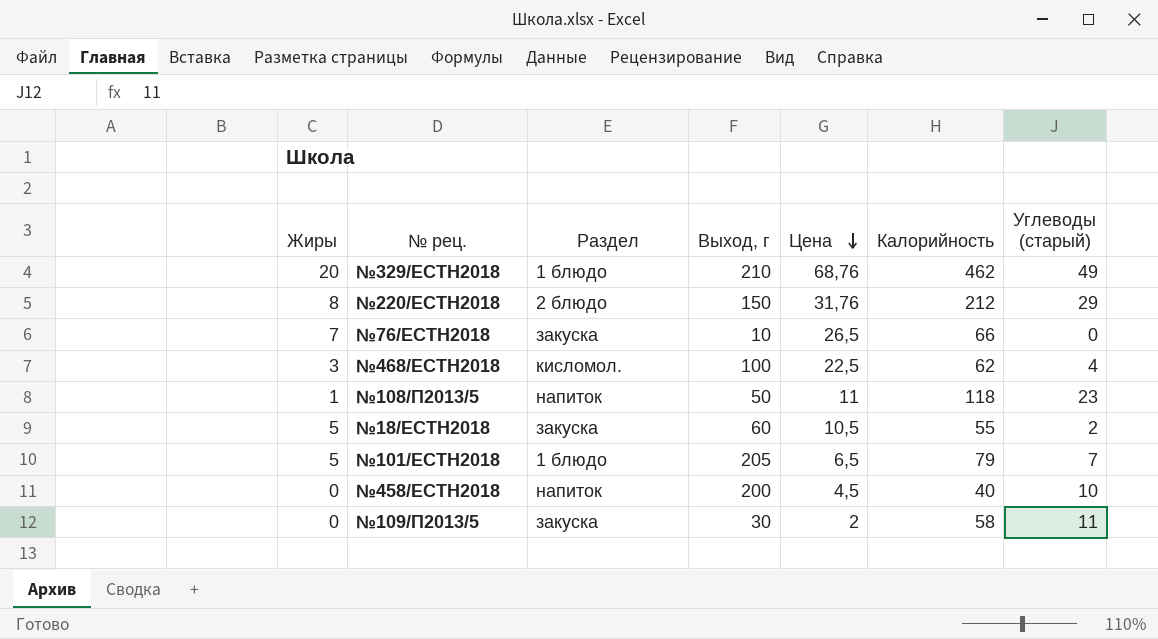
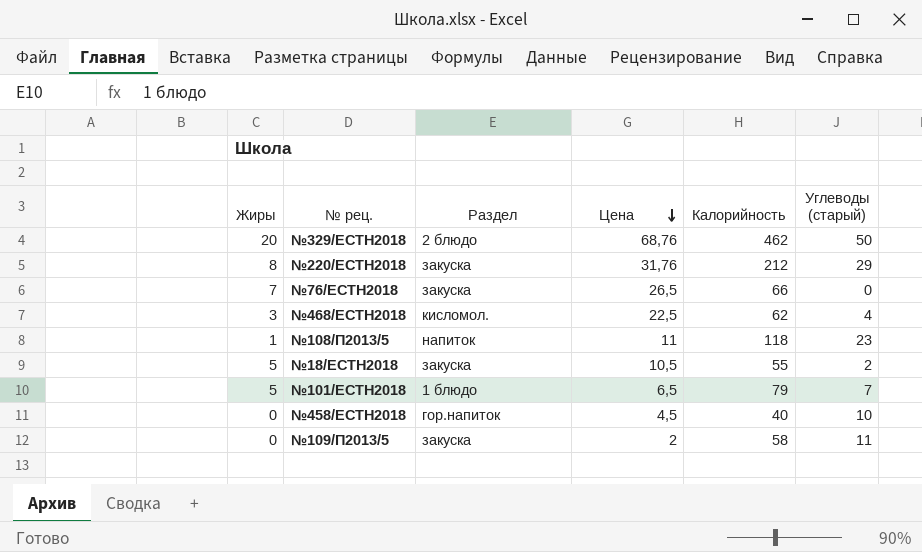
column Выход, г | position: 4 -> none
№329/ЕСТН2018 | Раздел: 1 блюдо -> 2 блюдо
№329/ЕСТН2018 | Углеводы (старый): 49 -> 50
№220/ЕСТН2018 | Раздел: 2 блюдо -> закуска
№458/ЕСТН2018 | Раздел: напиток -> гор.напиток

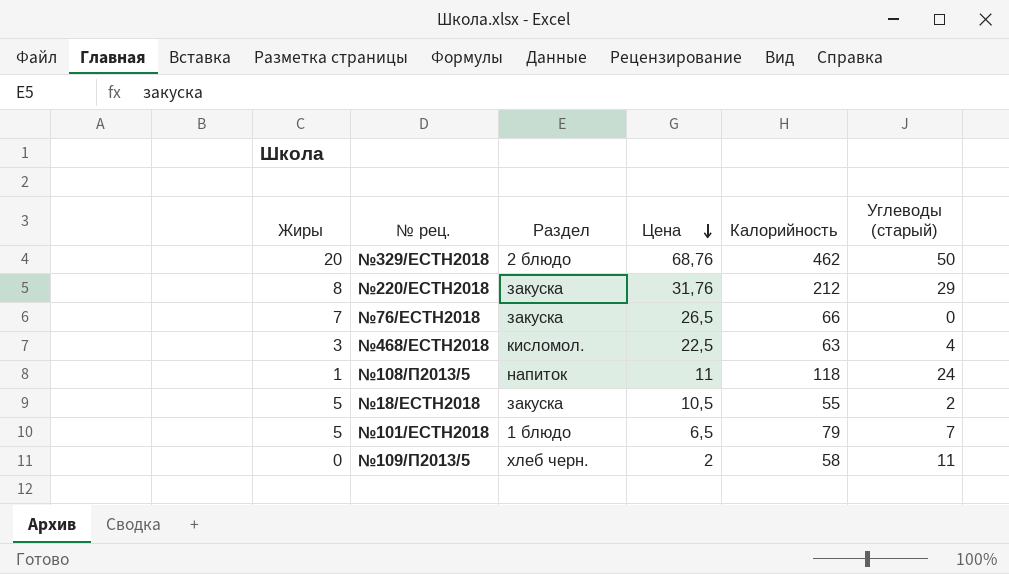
row №458/ЕСТН2018: 0 | гор.напиток | 4,5 | 40 | 10 -> none
№468/ЕСТН2018 | Калорийность: 62 -> 63
№108/П2013/5 | Углеводы (старый): 23 -> 24
№109/П2013/5 | Раздел: закуска -> хлеб черн.

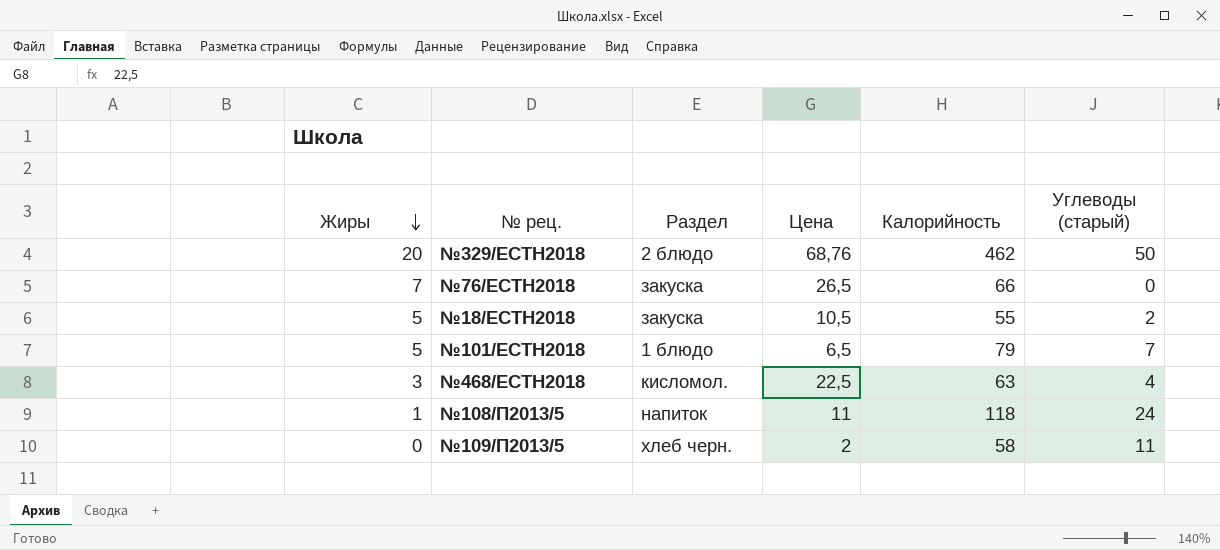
row order: Цена descending -> Жиры descending
row №220/ЕСТН2018: 8 | закуска | 31,76 | 212 | 29 -> none

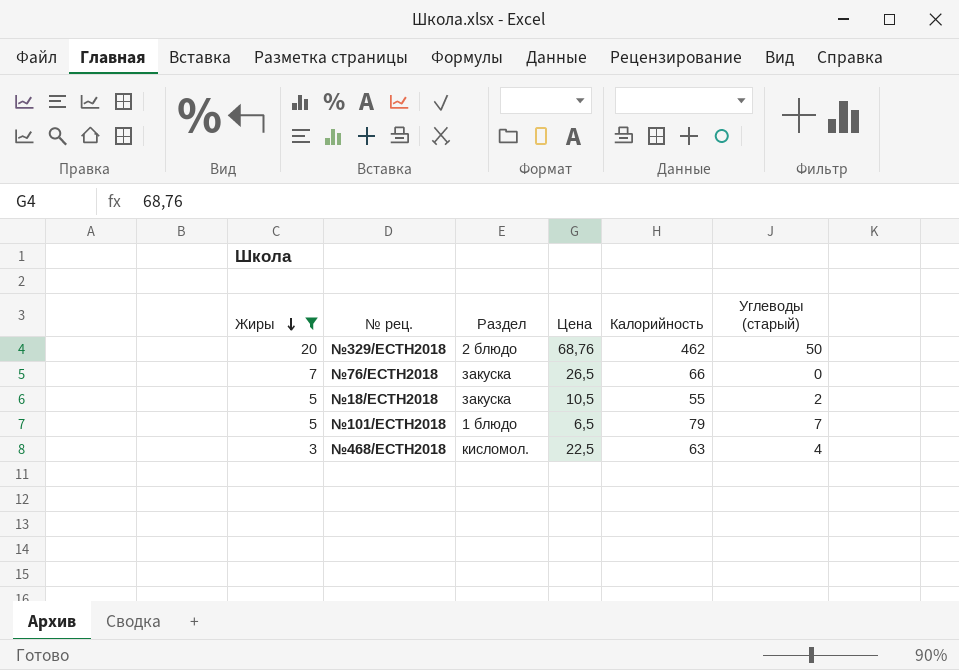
filter: none -> Жиры >= 3

